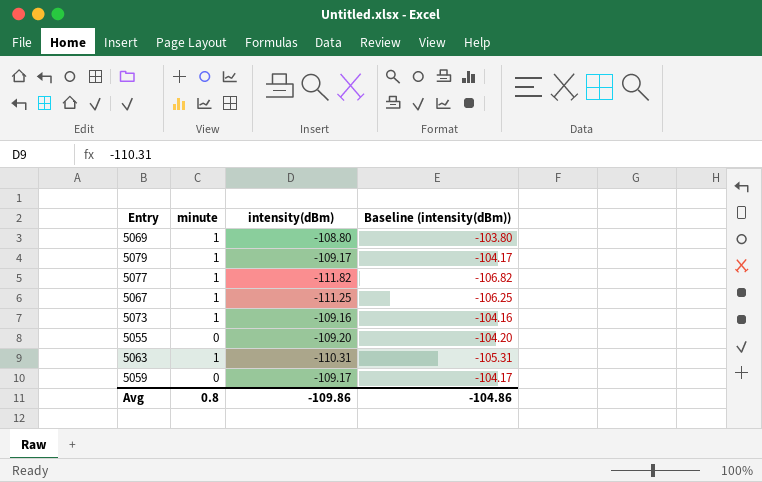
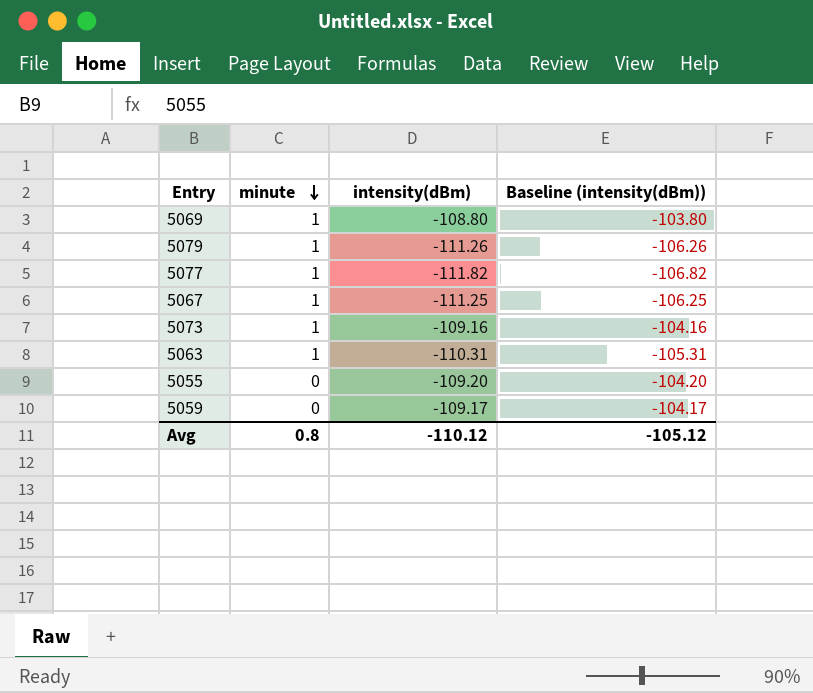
row order: none -> minute descending
5079 | intensity(dBm): -109.17 -> -111.26
5079 | Baseline (intensity(dBm)): -104.17 -> -106.26
Avg | intensity(dBm): -109.86 -> -110.12
Avg | Baseline (intensity(dBm)): -104.86 -> -105.12

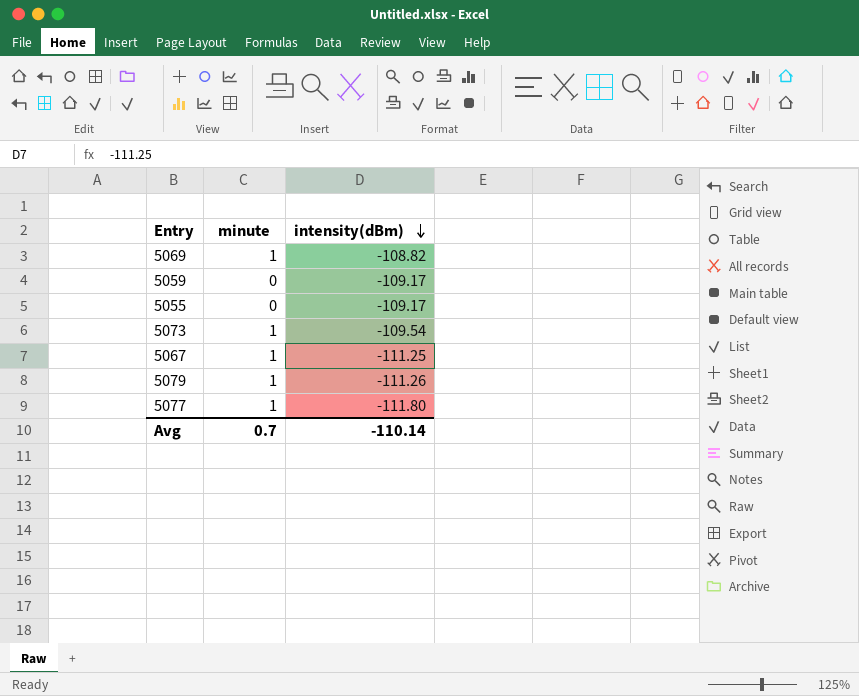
row order: minute descending -> intensity(dBm) descending
column Baseline (intensity(dBm)) | formula: [intensity(dBm)] + 5 -> none
row 5063: 1 | -110.31 | -105.31 -> none
5069 | intensity(dBm): -108.80 -> -108.82
5055 | intensity(dBm): -109.20 -> -109.17
5073 | intensity(dBm): -109.16 -> -109.54
5077 | intensity(dBm): -111.82 -> -111.80
Avg | minute: 0.8 -> 0.7
Avg | intensity(dBm): -110.12 -> -110.14

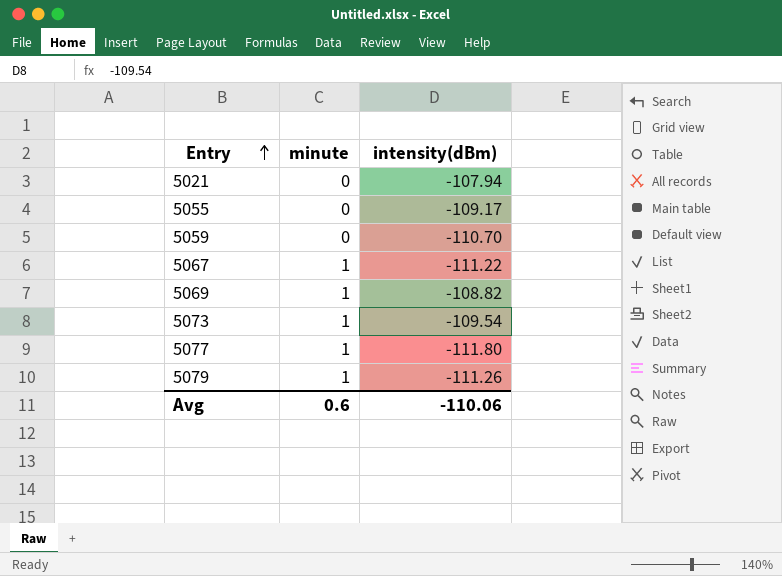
row order: intensity(dBm) descending -> Entry ascending
row 5021: none -> 0 | -107.94
5059 | intensity(dBm): -109.17 -> -110.70
5067 | intensity(dBm): -111.25 -> -111.22
Avg | minute: 0.7 -> 0.6
Avg | intensity(dBm): -110.14 -> -110.06

